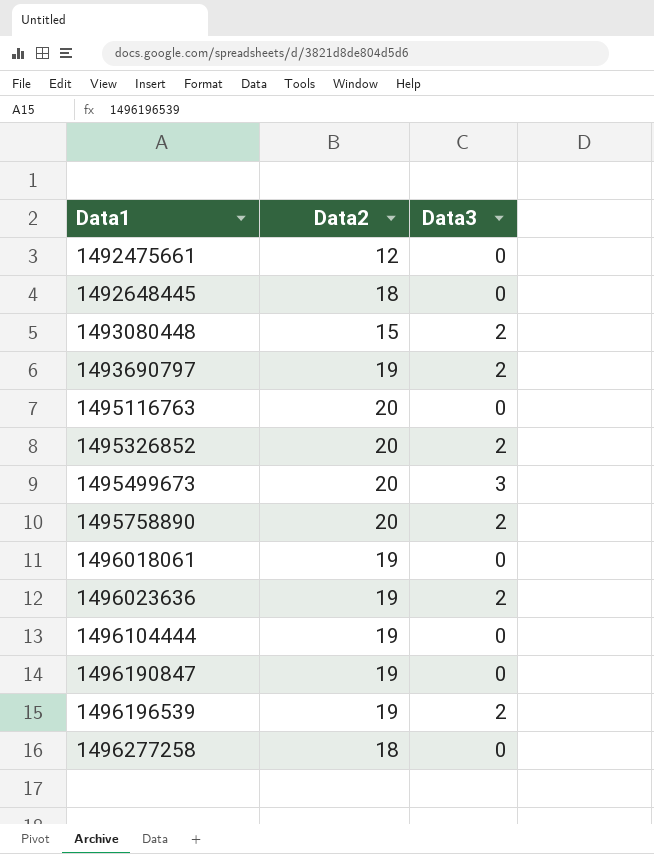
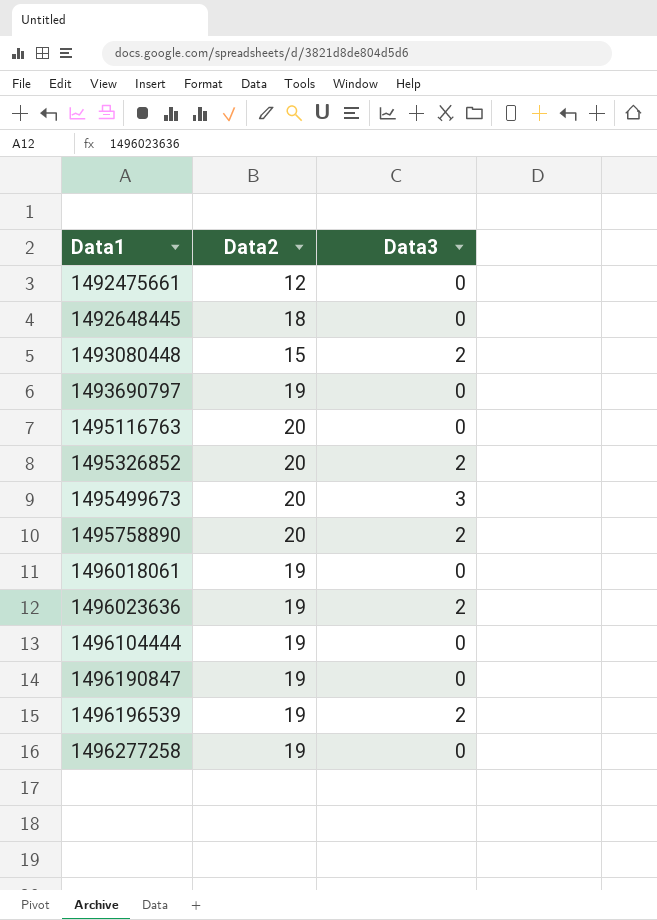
1493690797 | Data3: 2 -> 0
1496277258 | Data2: 18 -> 19

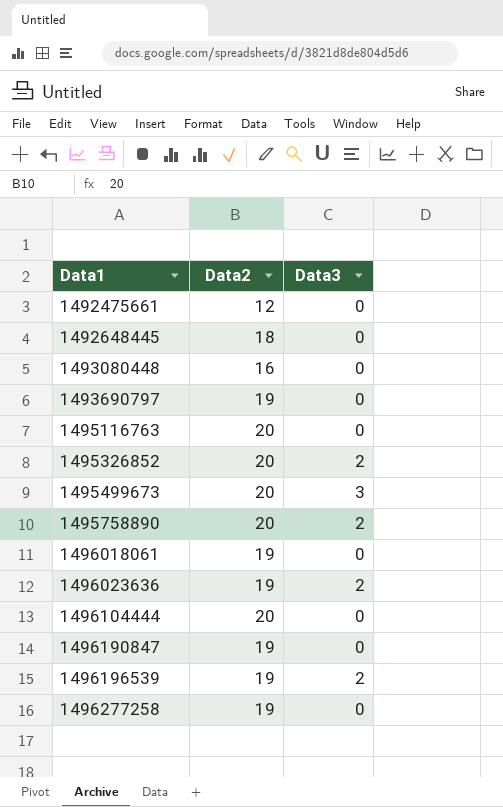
1493080448 | Data2: 15 -> 16
1493080448 | Data3: 2 -> 0
1496104444 | Data2: 19 -> 20

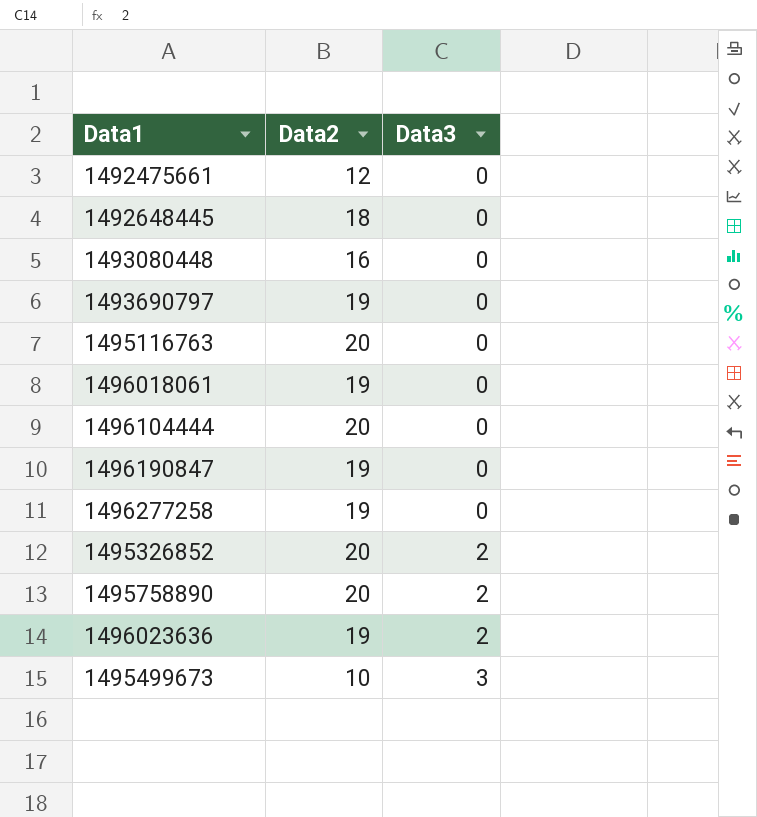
row order: Data1 ascending -> Data3 ascending
row 1496196539: 19 | 2 -> none
1495499673 | Data2: 20 -> 10

